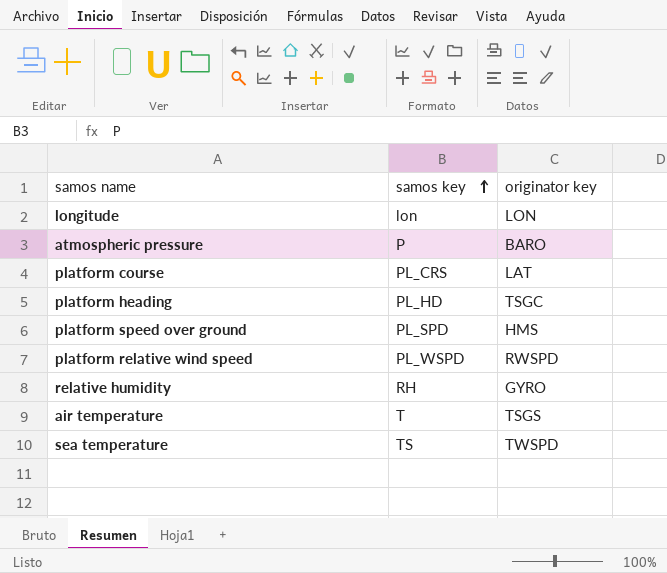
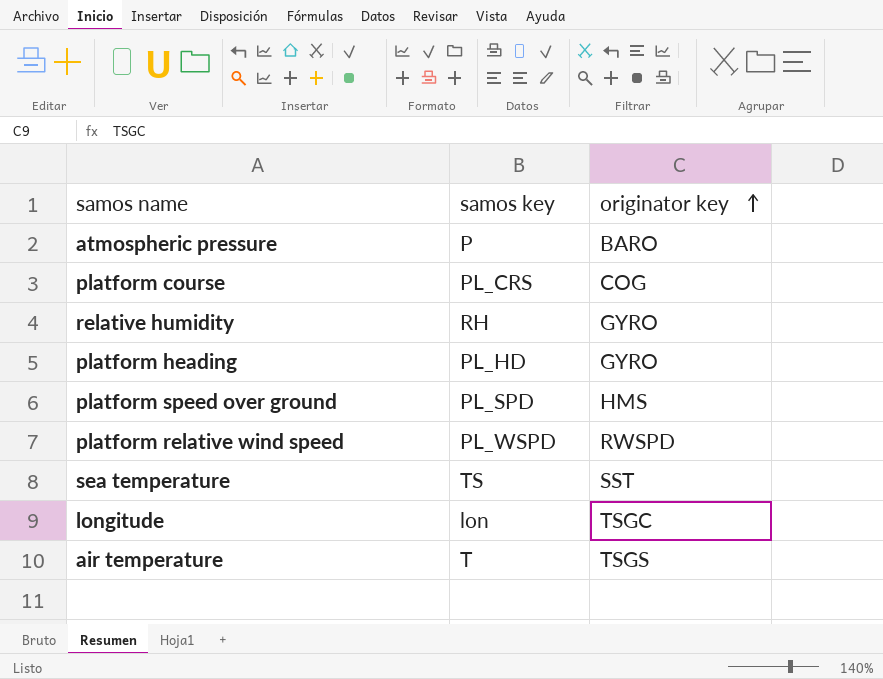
row order: samos key ascending -> originator key ascending
platform course | originator key: LAT -> COG
platform heading | originator key: TSGC -> GYRO
sea temperature | originator key: TWSPD -> SST
longitude | originator key: LON -> TSGC

